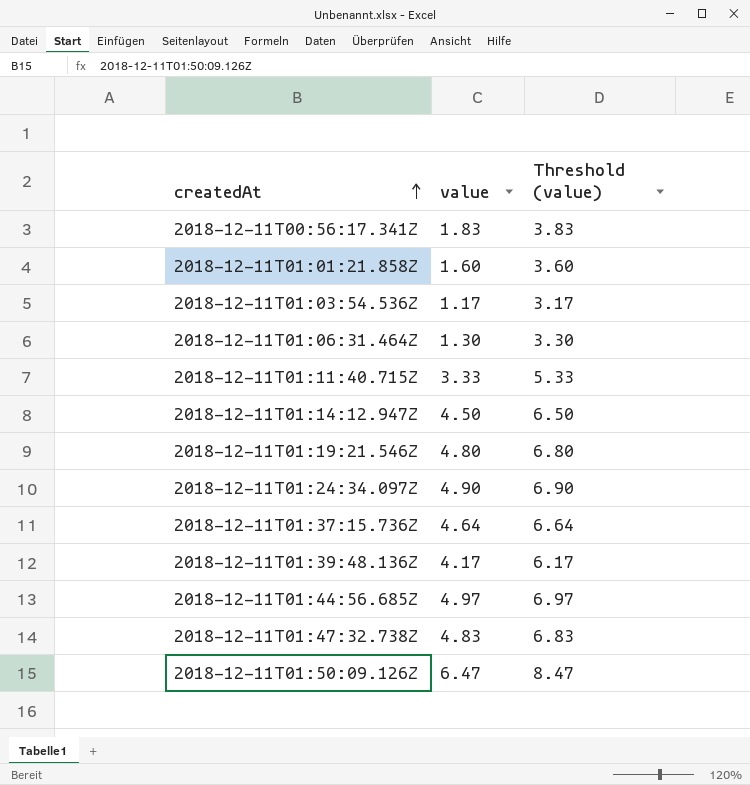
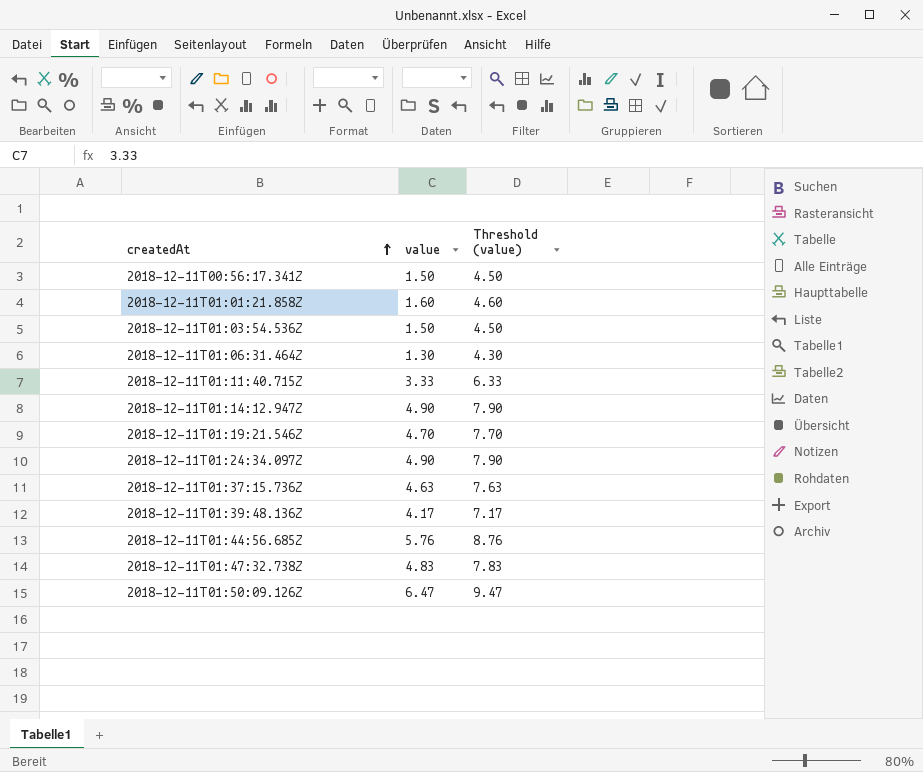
column Threshold (value) | formula: [value] + 2 -> [value] + 3
2018-12-11T00:56:17.341Z | value: 1.83 -> 1.50
2018-12-11T01:03:54.536Z | value: 1.17 -> 1.50
2018-12-11T01:14:12.947Z | value: 4.50 -> 4.90
2018-12-11T01:19:21.546Z | value: 4.80 -> 4.70
2018-12-11T01:37:15.736Z | value: 4.64 -> 4.63
2018-12-11T01:44:56.685Z | value: 4.97 -> 5.76

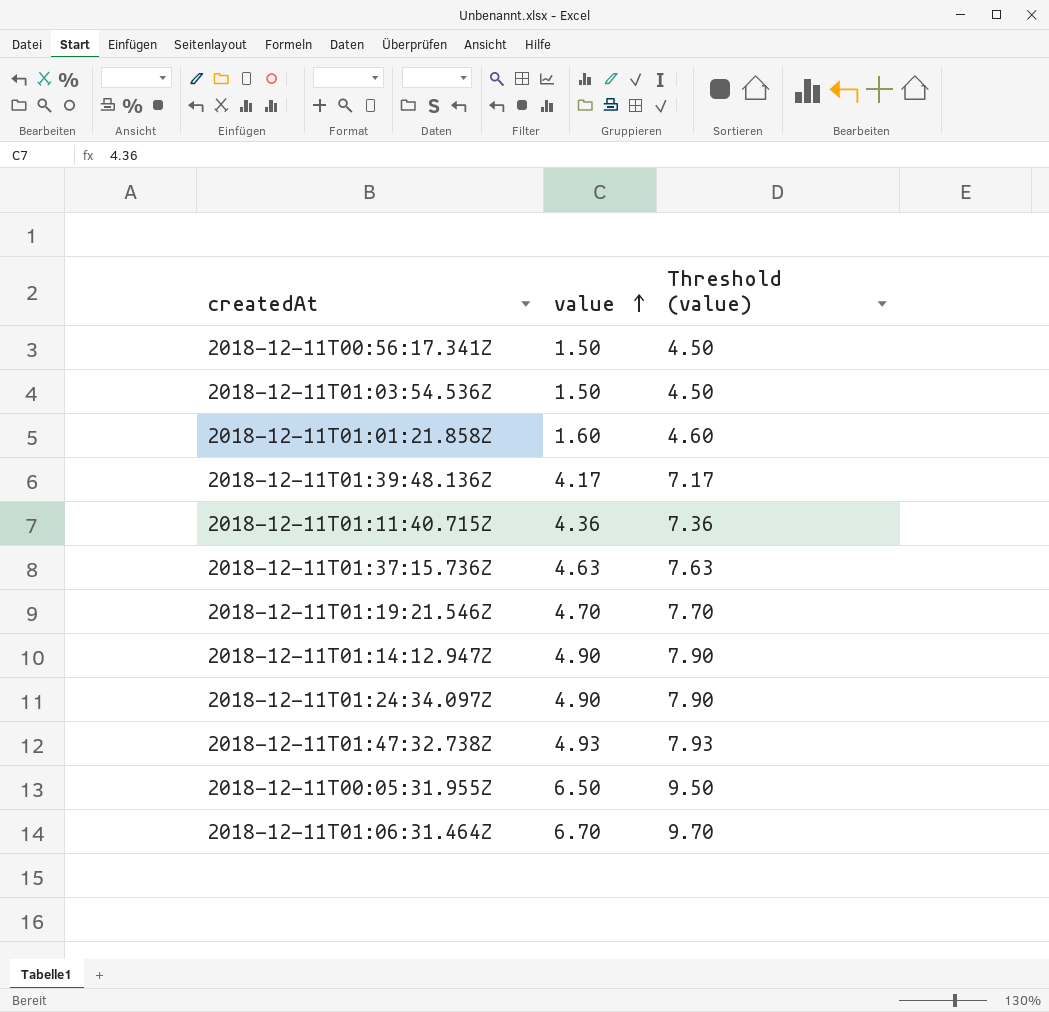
row order: createdAt ascending -> value ascending
row 2018-12-11T01:44:56.685Z: 5.76 | 8.76 -> none
row 2018-12-11T01:50:09.126Z: 6.47 | 9.47 -> none
2018-12-11T01:11:40.715Z | value: 3.33 -> 4.36
2018-12-11T01:11:40.715Z | Threshold (value): 6.33 -> 7.36
2018-12-11T01:47:32.738Z | value: 4.83 -> 4.93
2018-12-11T01:47:32.738Z | Threshold (value): 7.83 -> 7.93
row 2018-12-11T00:05:31.955Z: none -> 6.50 | 9.50
2018-12-11T01:06:31.464Z | value: 1.30 -> 6.70
2018-12-11T01:06:31.464Z | Threshold (value): 4.30 -> 9.70

